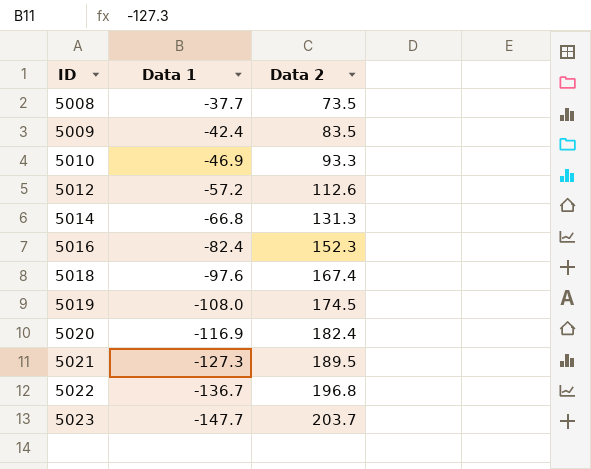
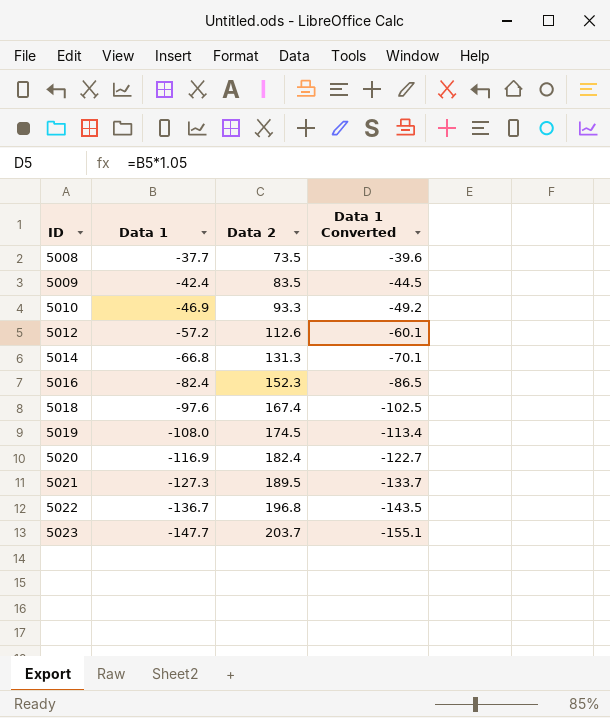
column Data 1 Converted | formula: none -> [Data 1] * 1.05

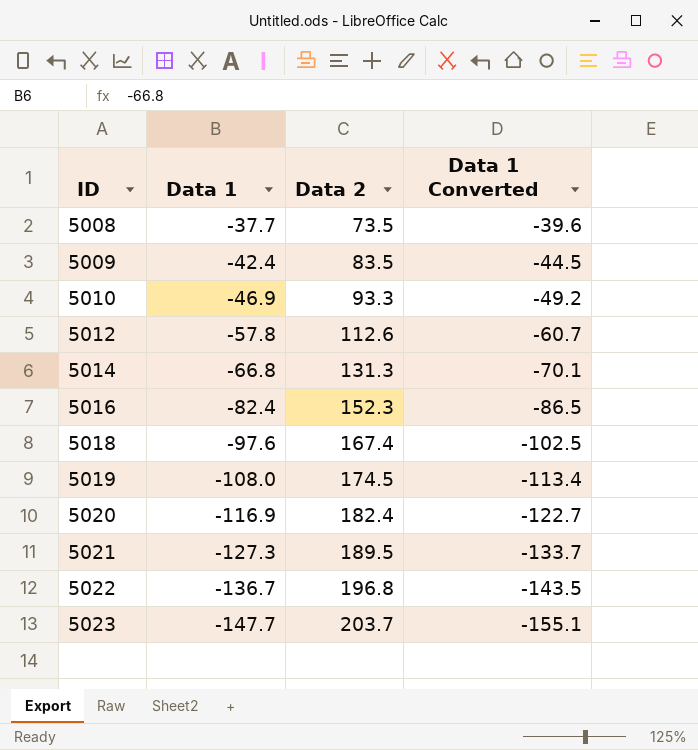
5012 | Data 1: -57.2 -> -57.8
5012 | Data 1 Converted: -60.1 -> -60.7

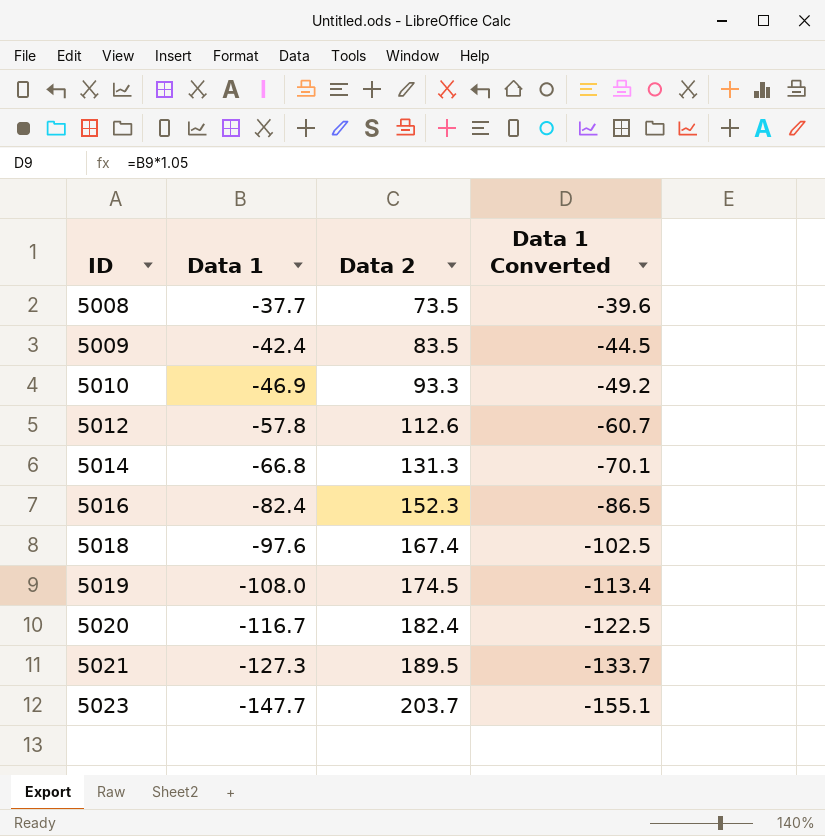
row 5022: -136.7 | 196.8 | -143.5 -> none
5020 | Data 1: -116.9 -> -116.7
5020 | Data 1 Converted: -122.7 -> -122.5

